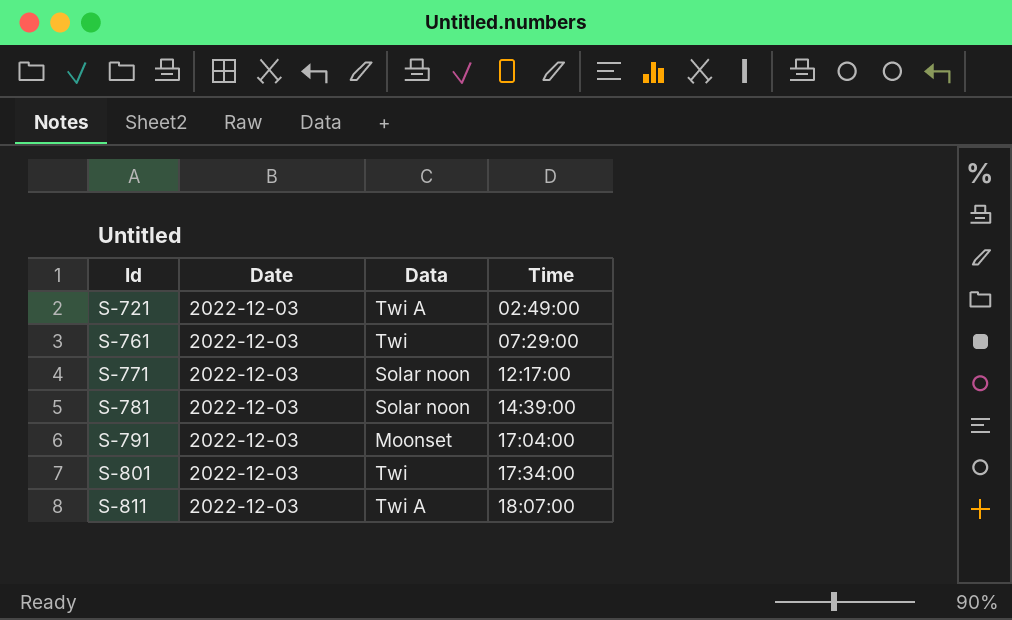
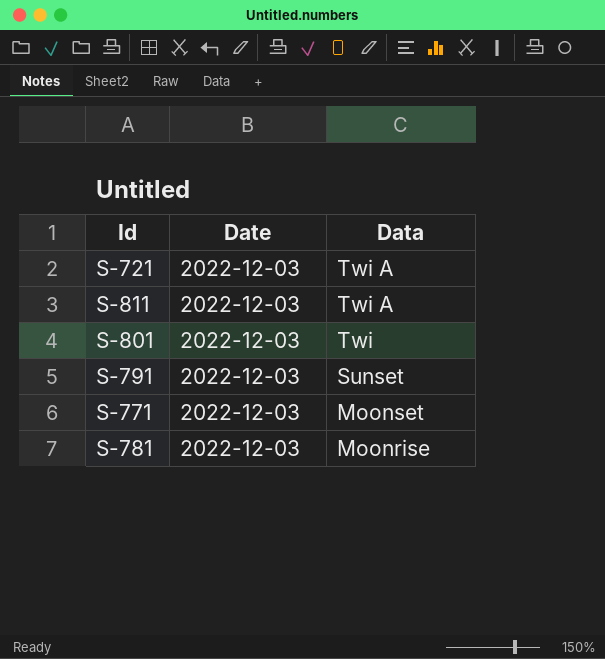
row order: Id ascending -> Data descending
column Time | position: 4 -> none
row S-761: 2022-12-03 | Twi | 07:29:00 -> none
S-791 | Data: Moonset -> Sunset
S-771 | Data: Solar noon -> Moonset
S-781 | Data: Solar noon -> Moonrise

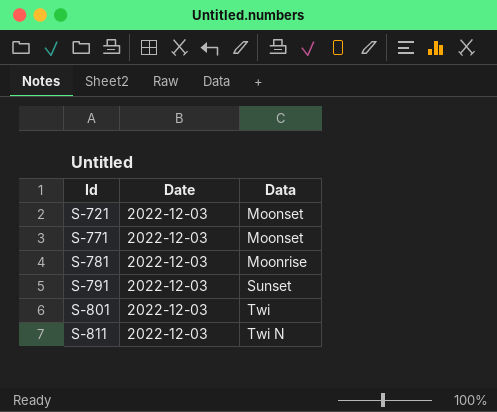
row order: Data descending -> Id ascending
S-721 | Data: Twi A -> Moonset
S-811 | Data: Twi A -> Twi N

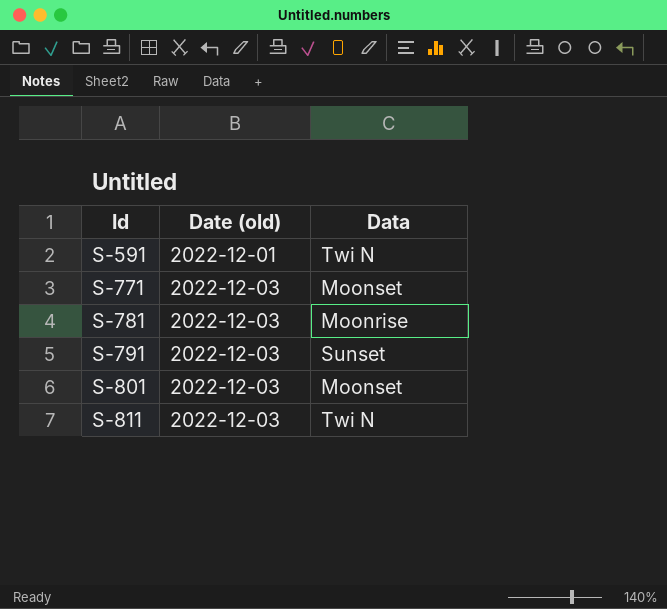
column name: Date -> Date (old)
row S-721: 2022-12-03 | Moonset -> none
row S-591: none -> 2022-12-01 | Twi N
S-801 | Data: Twi -> Moonset

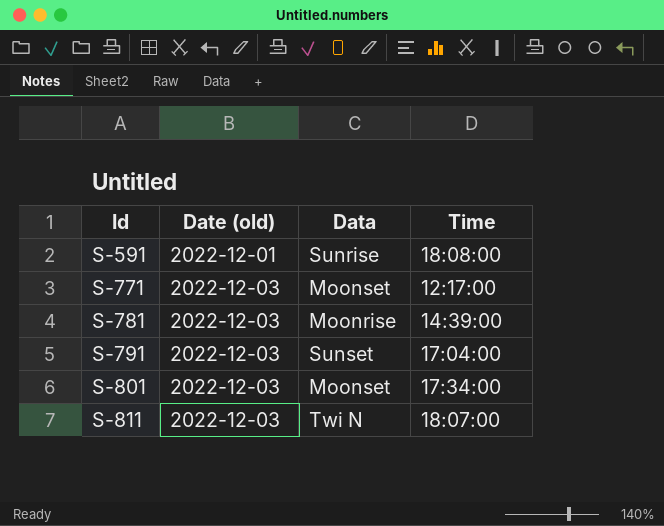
column Time | position: none -> 4
S-591 | Data: Twi N -> Sunrise

